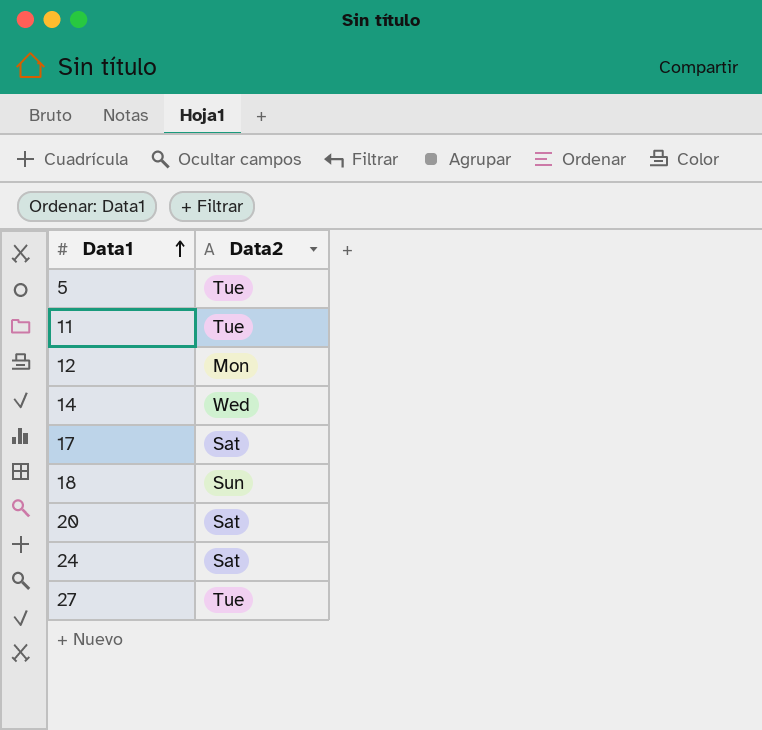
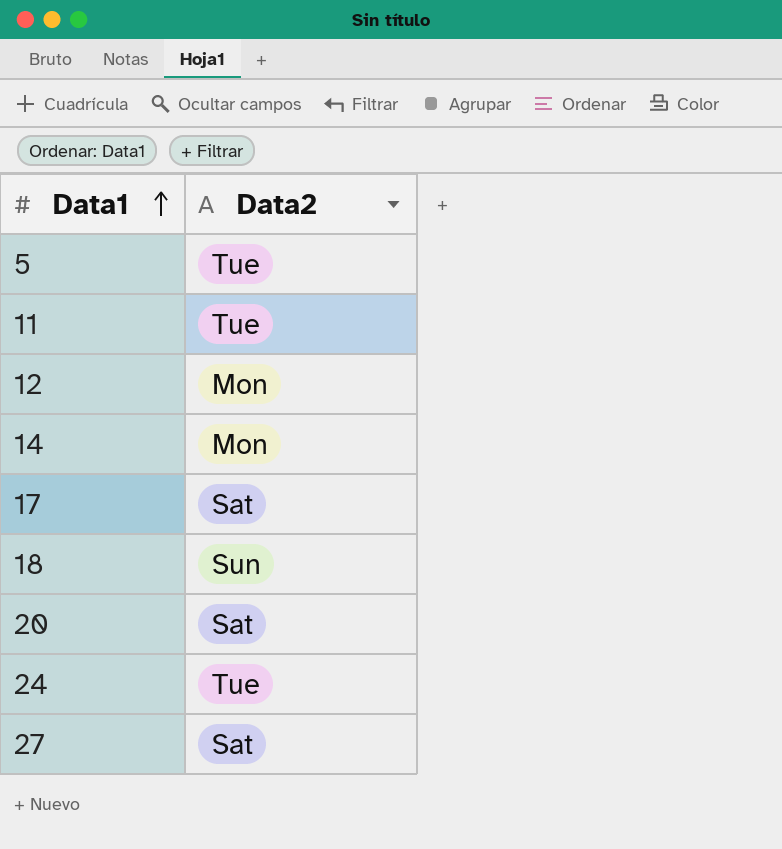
14 | Data2: Wed -> Mon
24 | Data2: Sat -> Tue
27 | Data2: Tue -> Sat

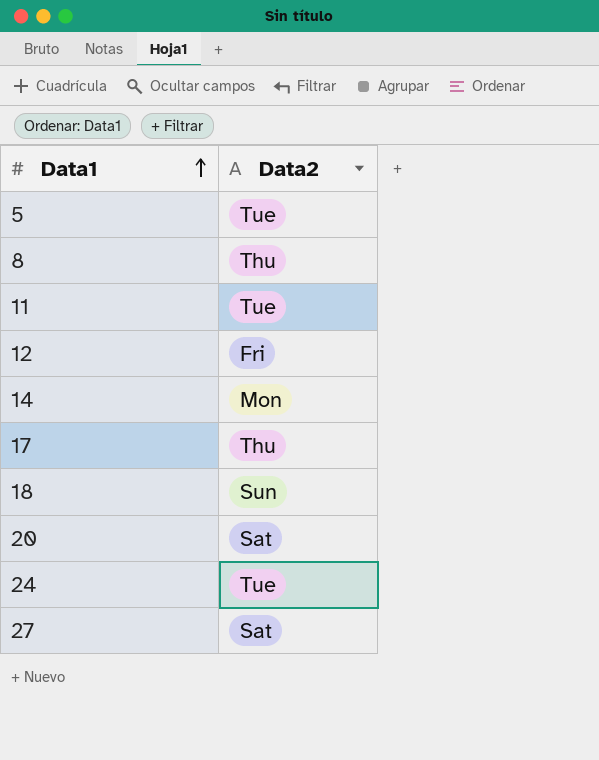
row 8: none -> Thu
12 | Data2: Mon -> Fri
17 | Data2: Sat -> Thu

